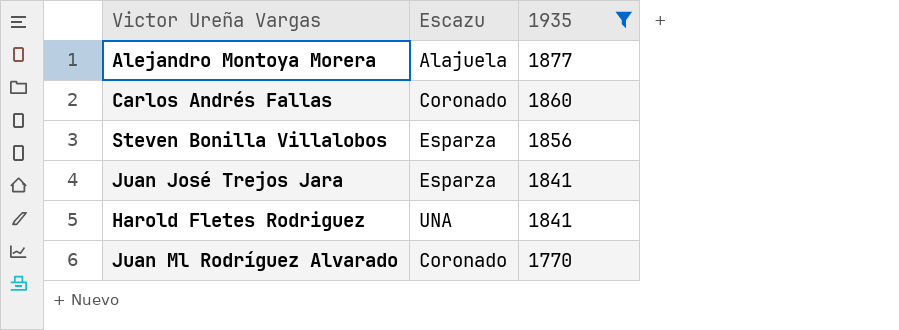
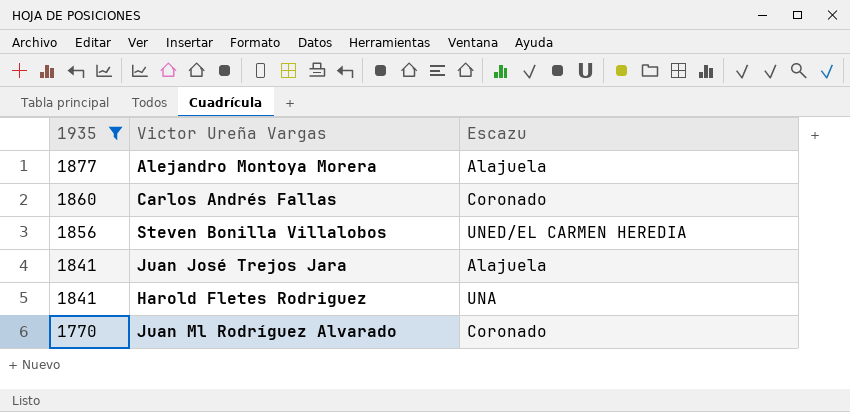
column 1935 | position: 3 -> 1
Steven Bonilla Villalobos | Escazu: Esparza -> UNED/EL CARMEN HEREDIA
Juan José Trejos Jara | Escazu: Esparza -> Alajuela

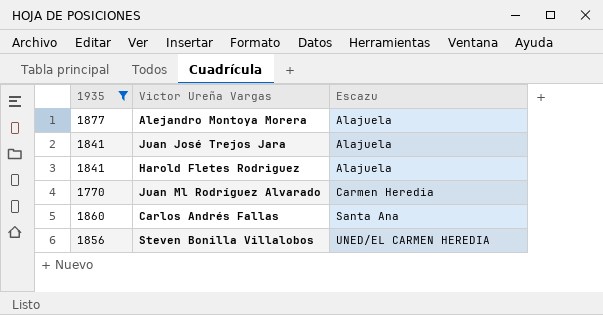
row order: 1935 descending -> Escazu ascending
Harold Fletes Rodriguez | Escazu: UNA -> Alajuela
Juan Ml Rodríguez Alvarado | Escazu: Coronado -> Carmen Heredia
Carlos Andrés Fallas | Escazu: Coronado -> Santa Ana

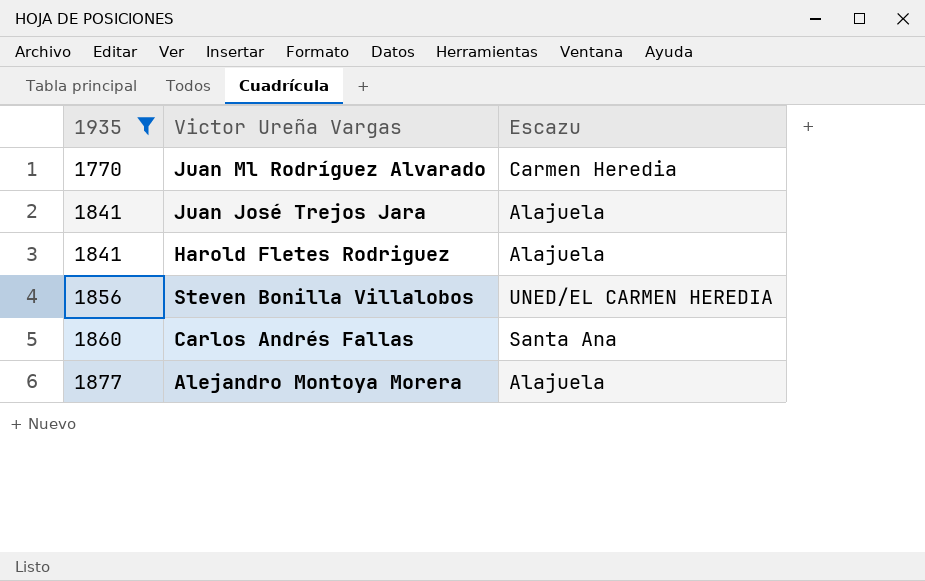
row order: Escazu ascending -> 1935 ascending

